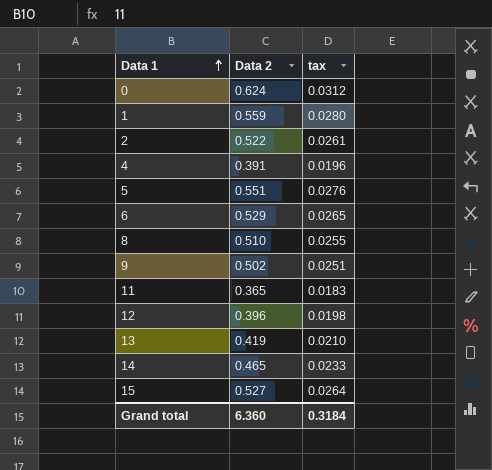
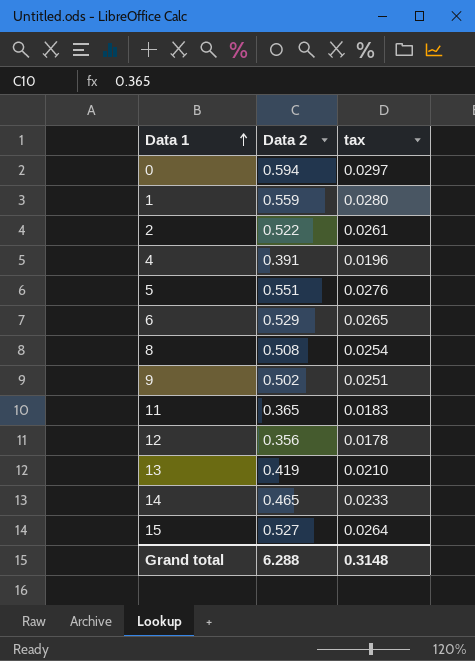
0 | Data 2: 0.624 -> 0.594
0 | tax: 0.0312 -> 0.0297
8 | Data 2: 0.510 -> 0.508
8 | tax: 0.0255 -> 0.0254
12 | Data 2: 0.396 -> 0.356
12 | tax: 0.0198 -> 0.0178
Grand total | Data 2: 6.360 -> 6.288
Grand total | tax: 0.3184 -> 0.3148

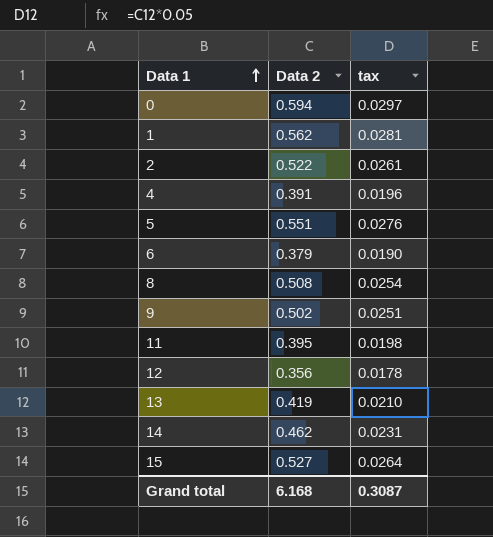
1 | Data 2: 0.559 -> 0.562
1 | tax: 0.0280 -> 0.0281
6 | Data 2: 0.529 -> 0.379
6 | tax: 0.0265 -> 0.0190
11 | Data 2: 0.365 -> 0.395
11 | tax: 0.0183 -> 0.0198
14 | Data 2: 0.465 -> 0.462
14 | tax: 0.0233 -> 0.0231
Grand total | Data 2: 6.288 -> 6.168
Grand total | tax: 0.3148 -> 0.3087

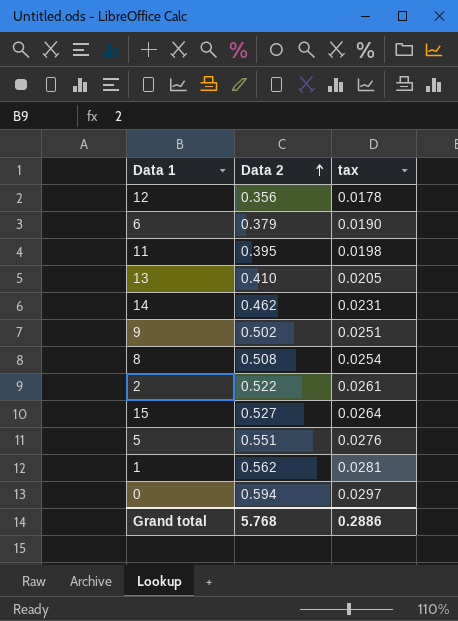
row order: Data 1 ascending -> Data 2 ascending
row 4: 0.391 | 0.0196 -> none
13 | Data 2: 0.419 -> 0.410
13 | tax: 0.0210 -> 0.0205
Grand total | Data 2: 6.168 -> 5.768
Grand total | tax: 0.3087 -> 0.2886

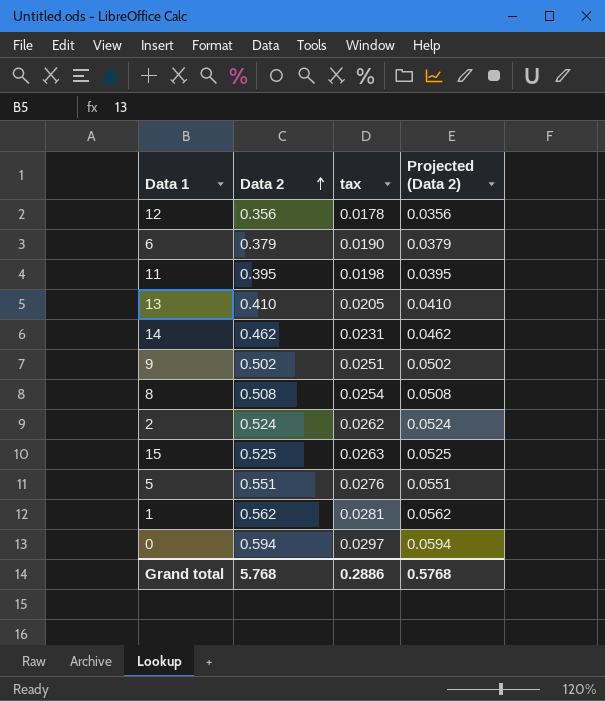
column Projected (Data 2) | formula: none -> [Data 2] * 0.1
2 | Data 2: 0.522 -> 0.524
2 | tax: 0.0261 -> 0.0262
15 | Data 2: 0.527 -> 0.525
15 | tax: 0.0264 -> 0.0263

